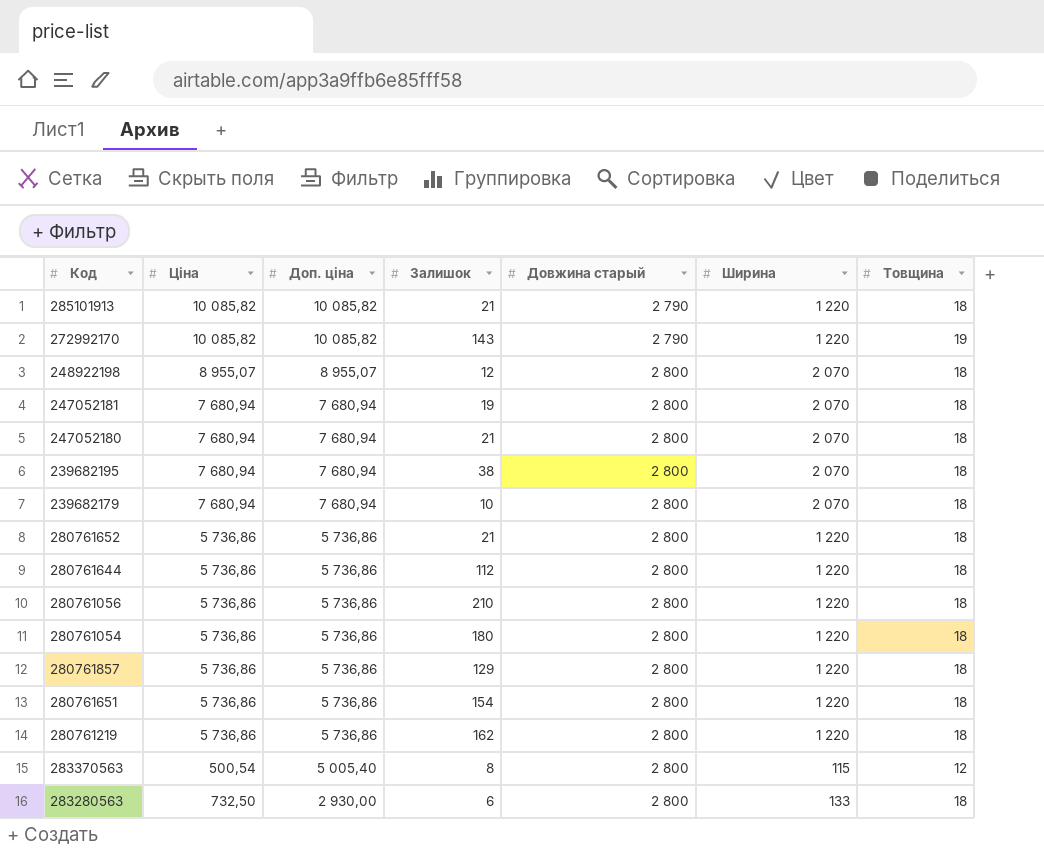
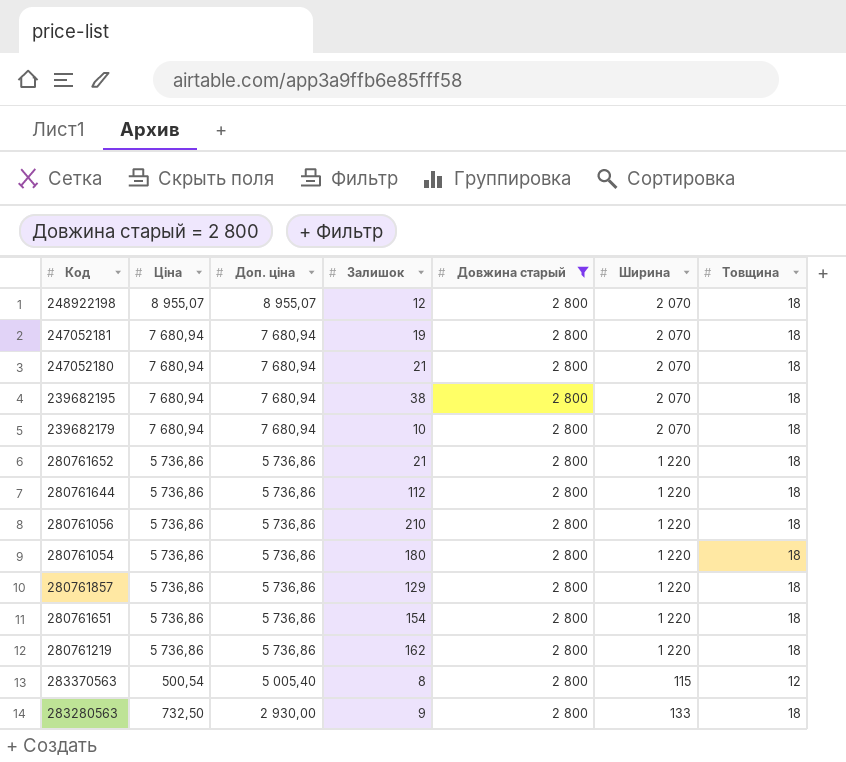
filter: none -> Довжина старый = 2 800
283280563 | Залишок: 6 -> 9

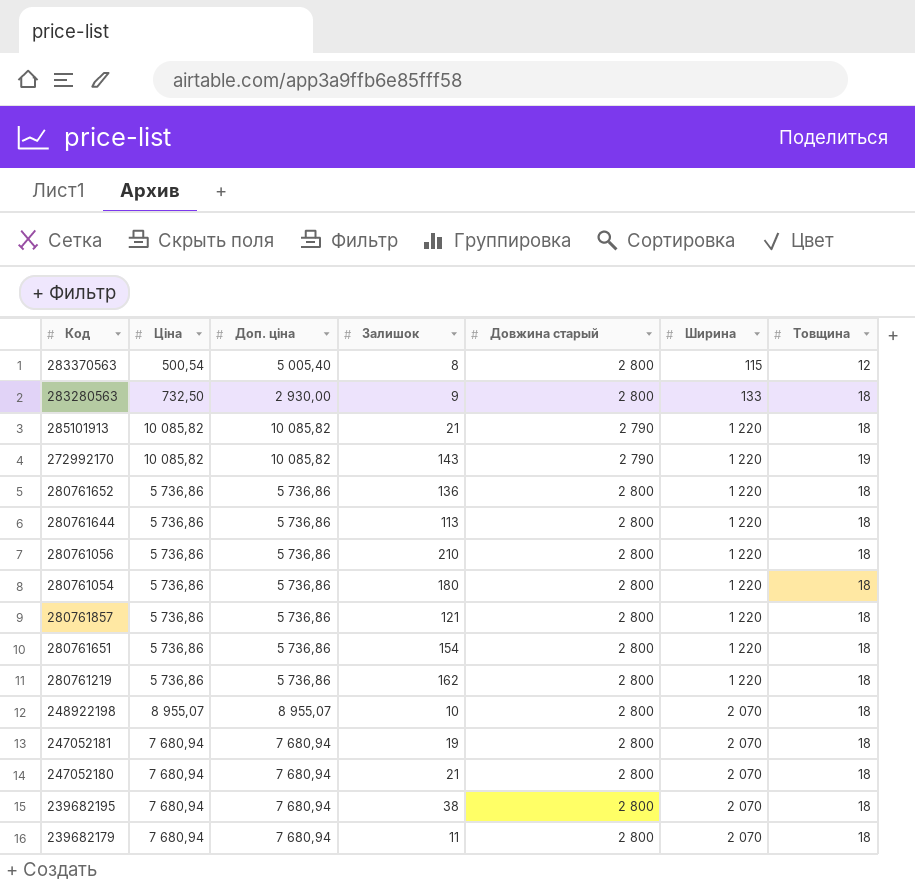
filter: Довжина старый = 2 800 -> none
row order: Доп. ціна descending -> Ширина ascending
280761652 | Залишок: 21 -> 136
280761644 | Залишок: 112 -> 113
280761857 | Залишок: 129 -> 121
248922198 | Залишок: 12 -> 10
239682179 | Залишок: 10 -> 11

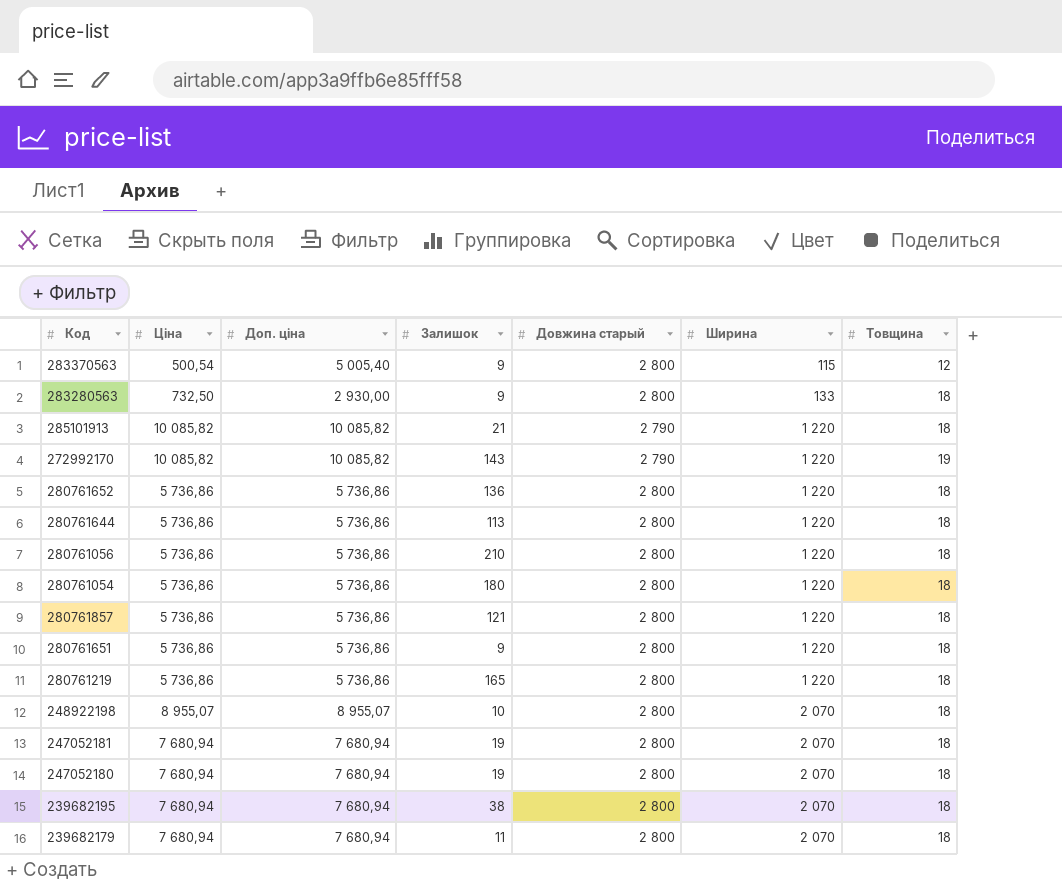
283370563 | Залишок: 8 -> 9
280761651 | Залишок: 154 -> 9
280761219 | Залишок: 162 -> 165
247052180 | Залишок: 21 -> 19

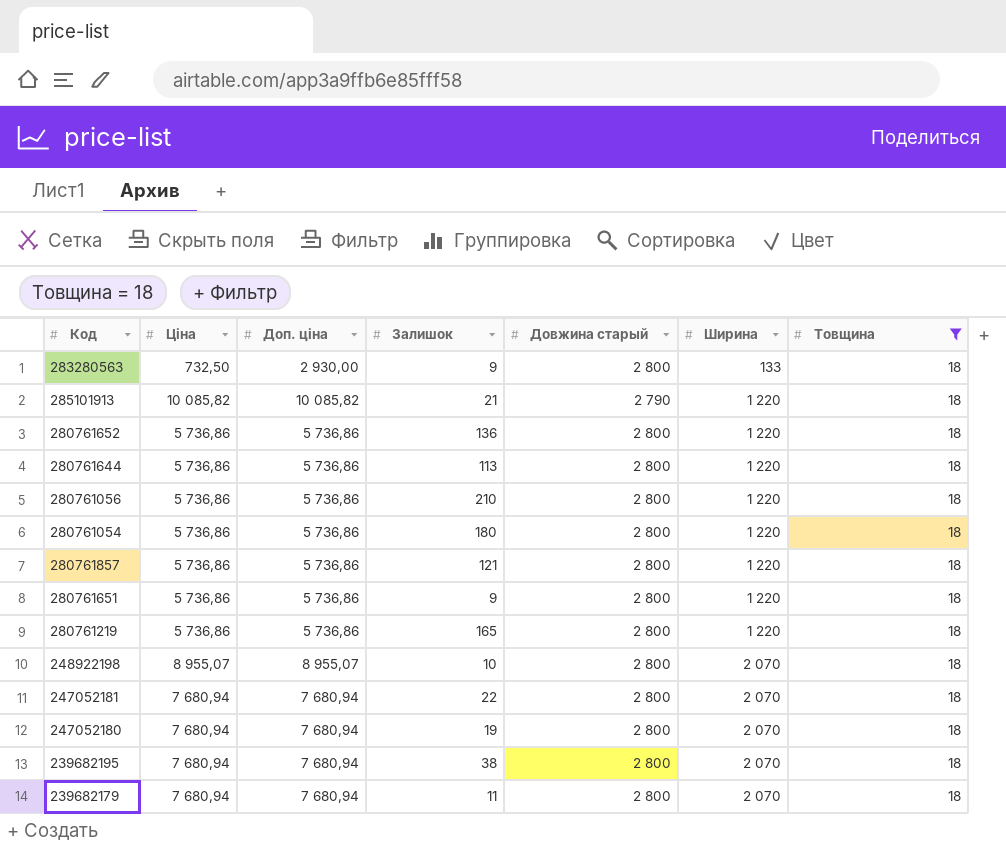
filter: none -> Товщина = 18
247052181 | Залишок: 19 -> 22

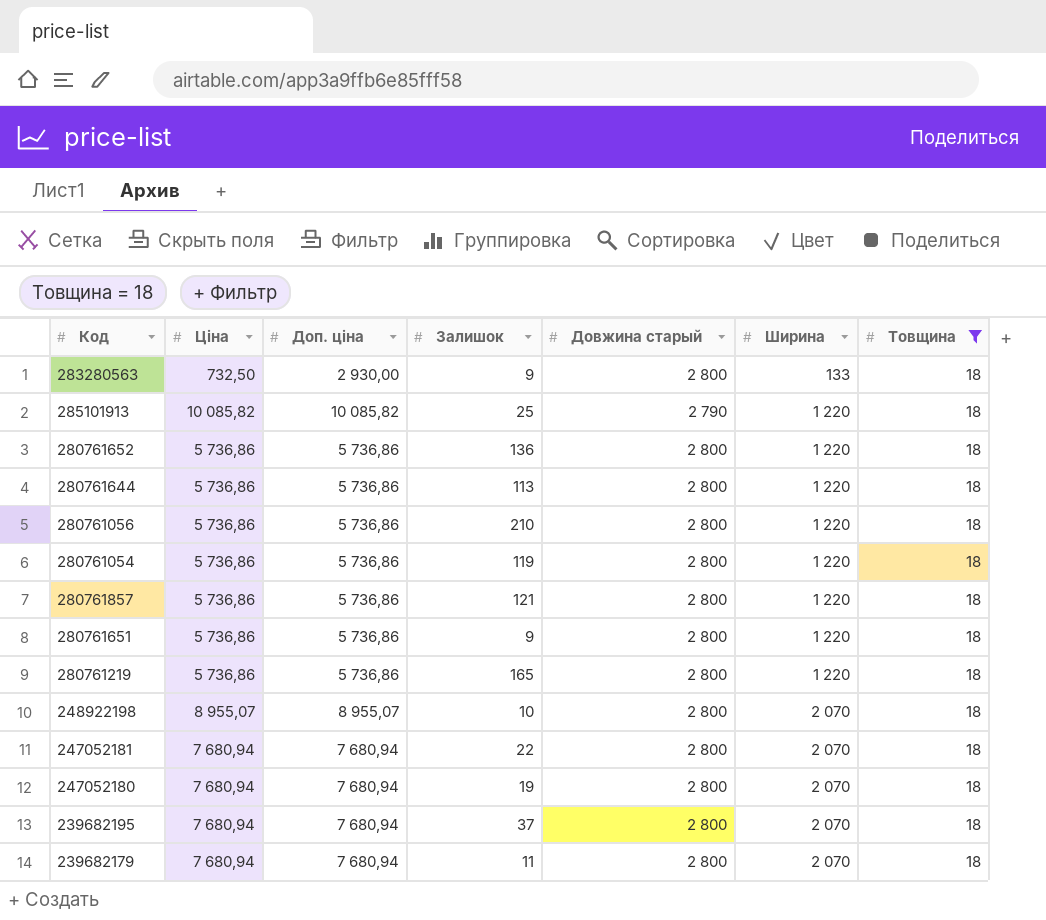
285101913 | Залишок: 21 -> 25
280761054 | Залишок: 180 -> 119
239682195 | Залишок: 38 -> 37

